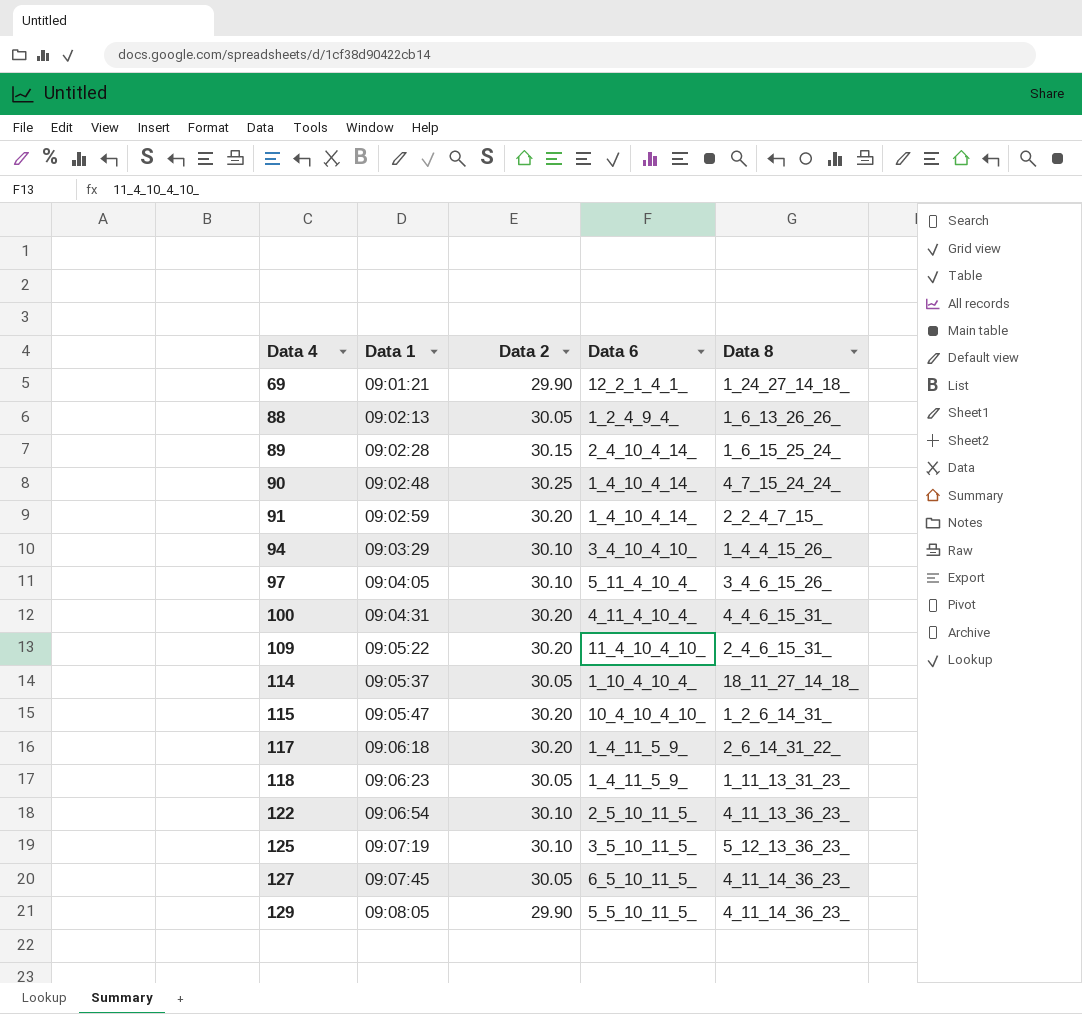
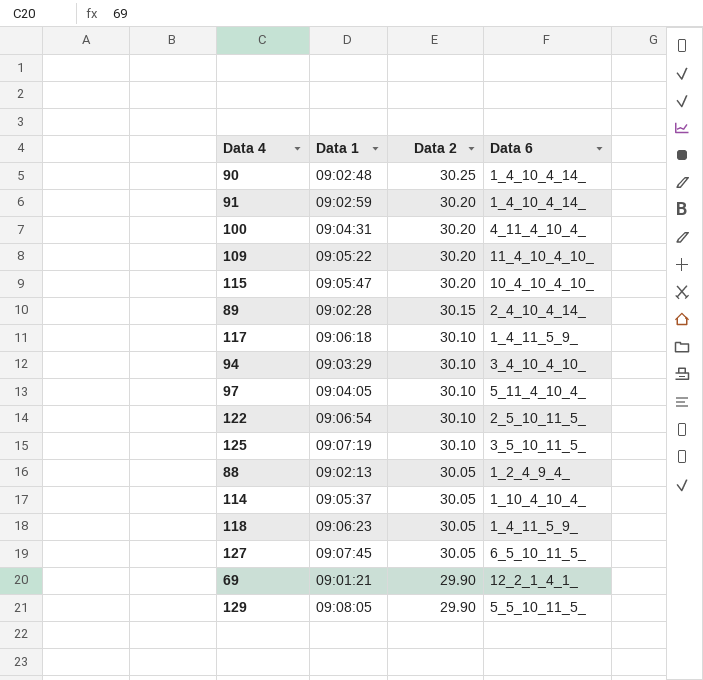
row order: Data 4 ascending -> Data 2 descending
column Data 8 | position: 5 -> none
117 | Data 2: 30.20 -> 30.10

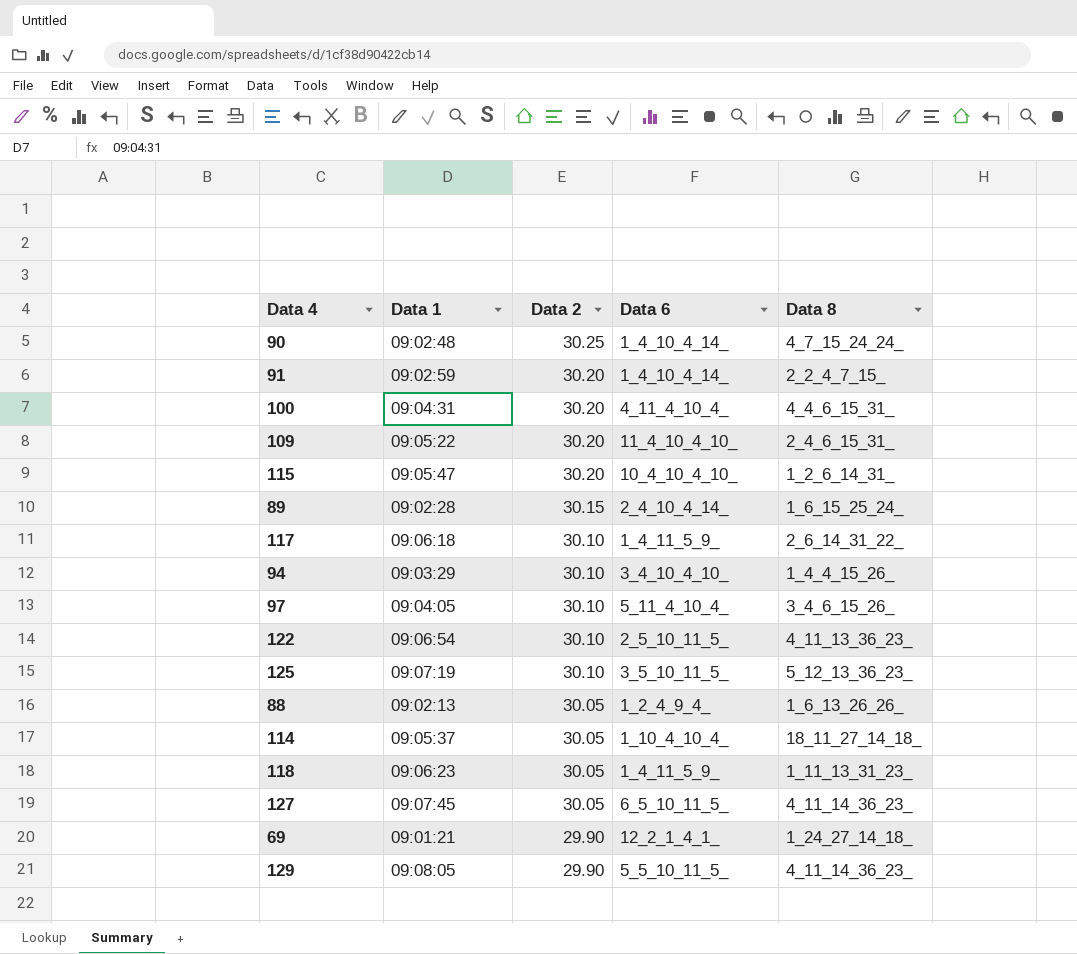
column Data 8 | position: none -> 5

